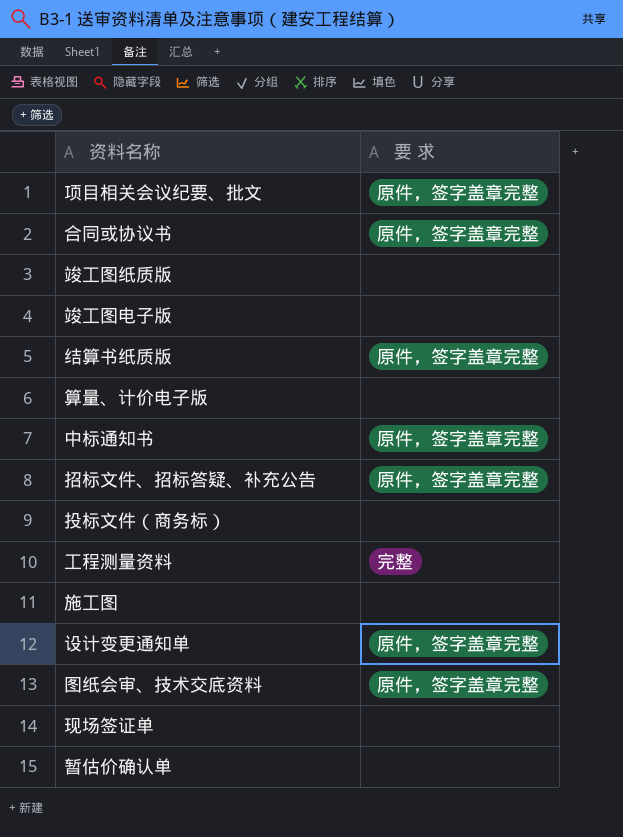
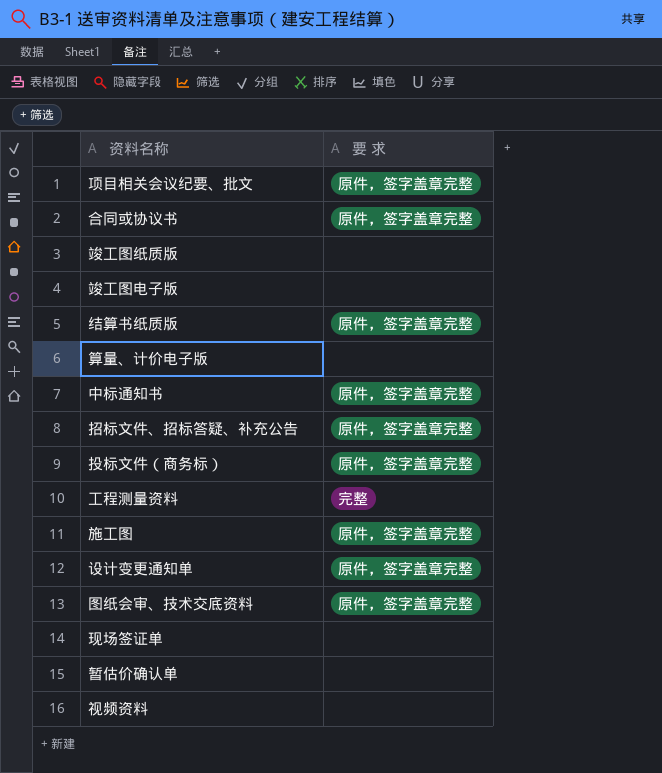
投标文件（商务标） | 要 求: none -> 原件，签字盖章完整
施工图 | 要 求: none -> 原件，签字盖章完整
row 视频资料: none -> none

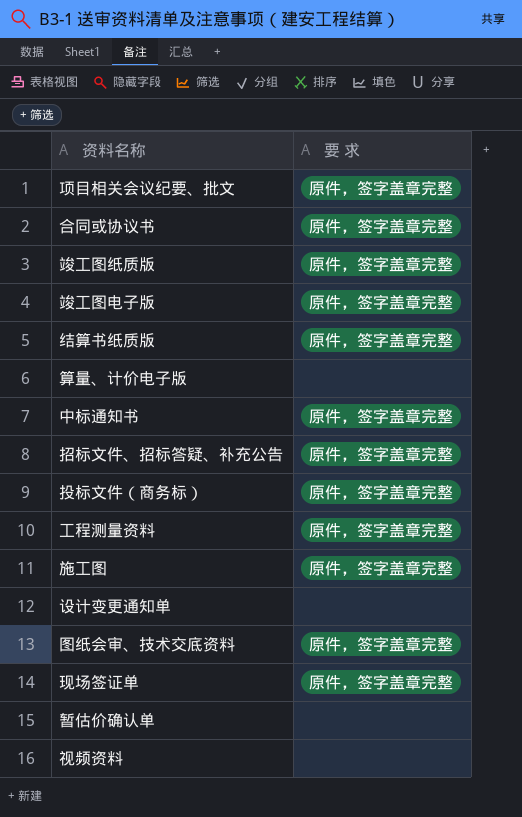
竣工图纸质版 | 要 求: none -> 原件，签字盖章完整
竣工图电子版 | 要 求: none -> 原件，签字盖章完整
工程测量资料 | 要 求: 完整 -> 原件，签字盖章完整
设计变更通知单 | 要 求: 原件，签字盖章完整 -> none
现场签证单 | 要 求: none -> 原件，签字盖章完整

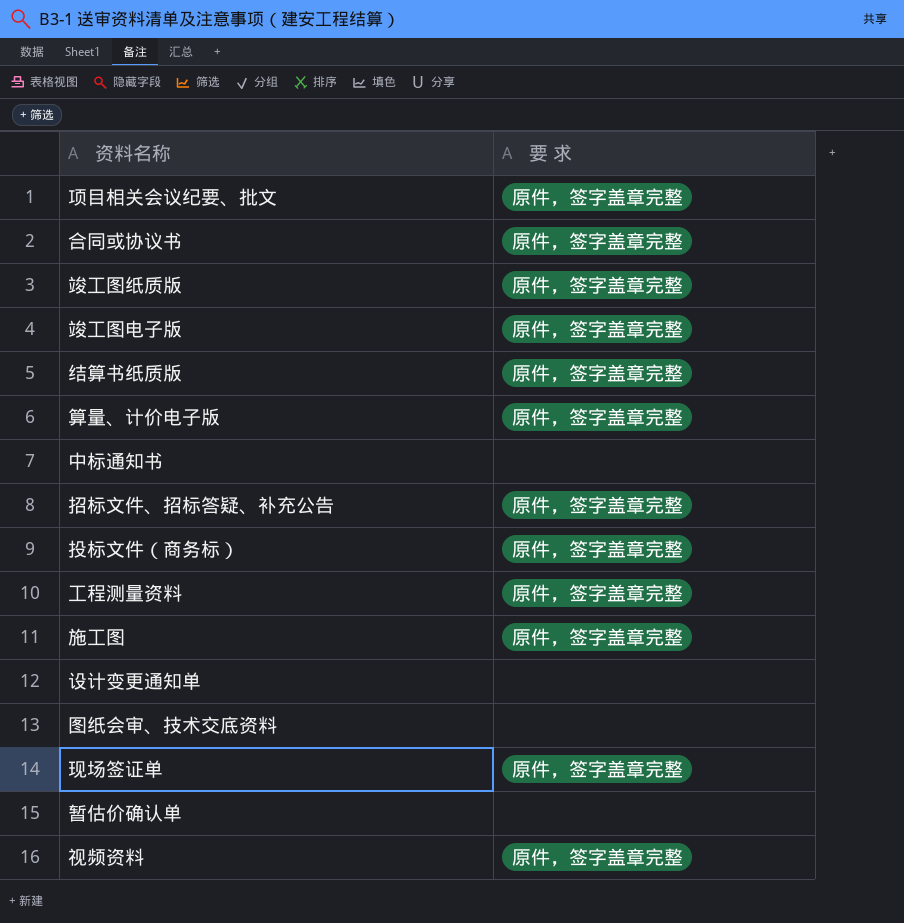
算量、计价电子版 | 要 求: none -> 原件，签字盖章完整
中标通知书 | 要 求: 原件，签字盖章完整 -> none
图纸会审、技术交底资料 | 要 求: 原件，签字盖章完整 -> none
视频资料 | 要 求: none -> 原件，签字盖章完整

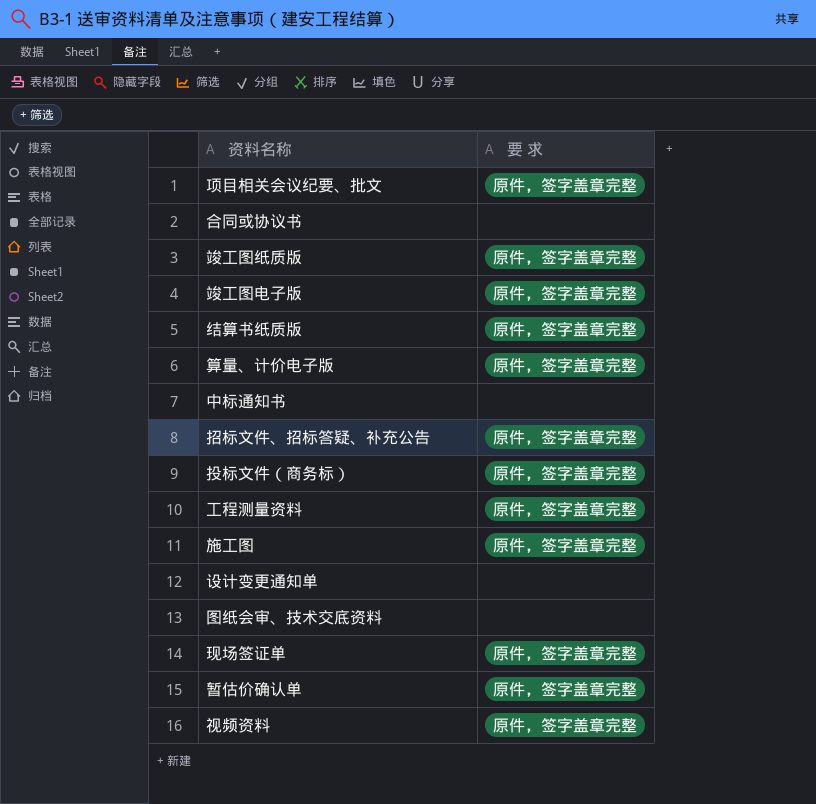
合同或协议书 | 要 求: 原件，签字盖章完整 -> none
暂估价确认单 | 要 求: none -> 原件，签字盖章完整

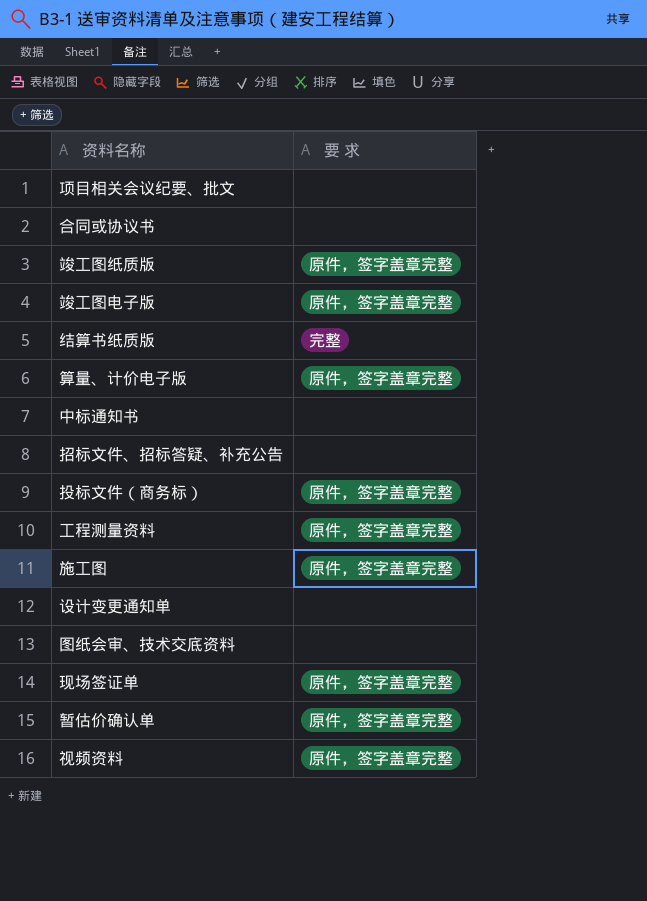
项目相关会议纪要、批文 | 要 求: 原件，签字盖章完整 -> none
结算书纸质版 | 要 求: 原件，签字盖章完整 -> 完整
招标文件、招标答疑、补充公告 | 要 求: 原件，签字盖章完整 -> none

